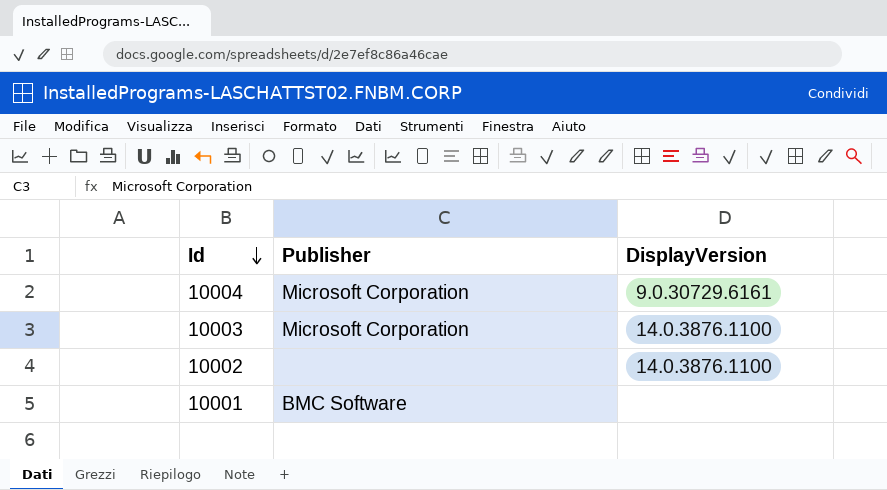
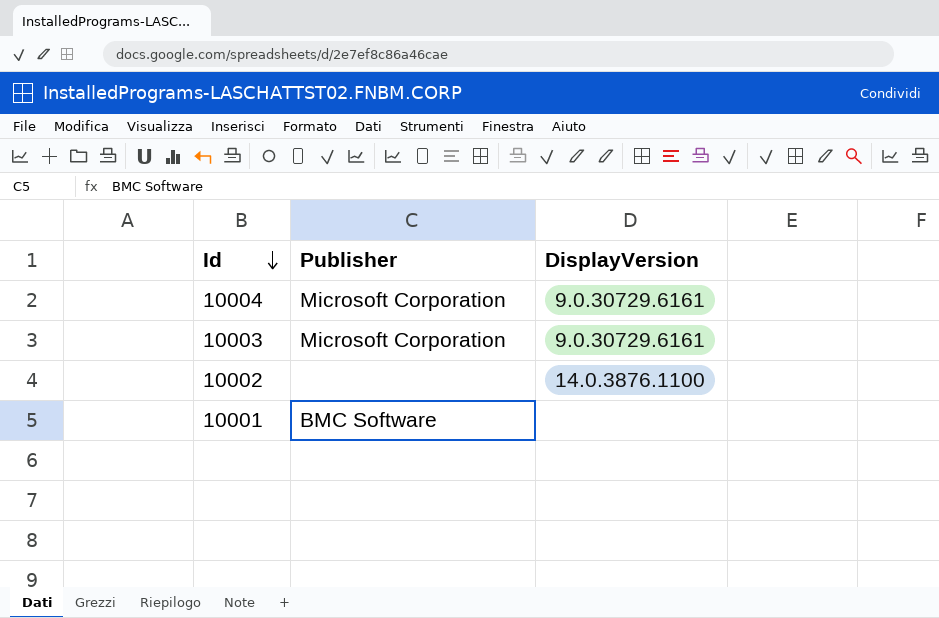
10003 | DisplayVersion: 14.0.3876.1100 -> 9.0.30729.6161

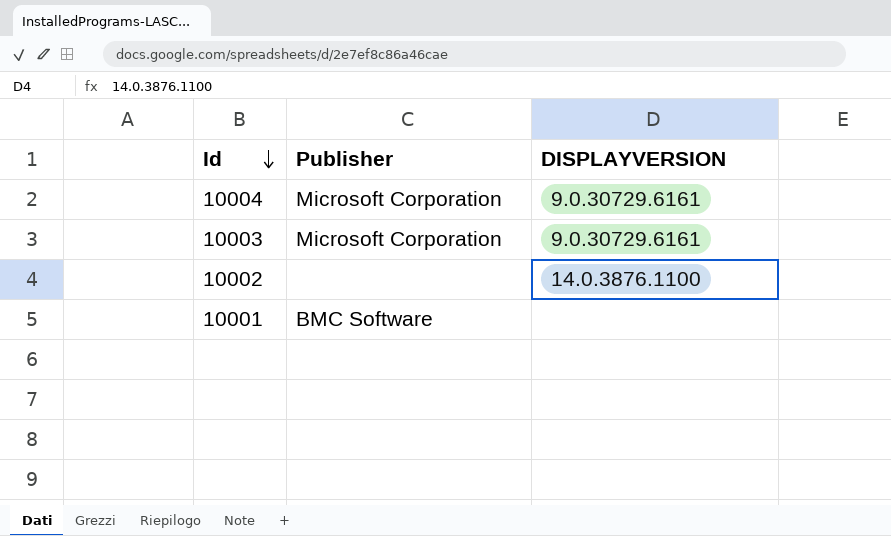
column name: DisplayVersion -> DISPLAYVERSION

